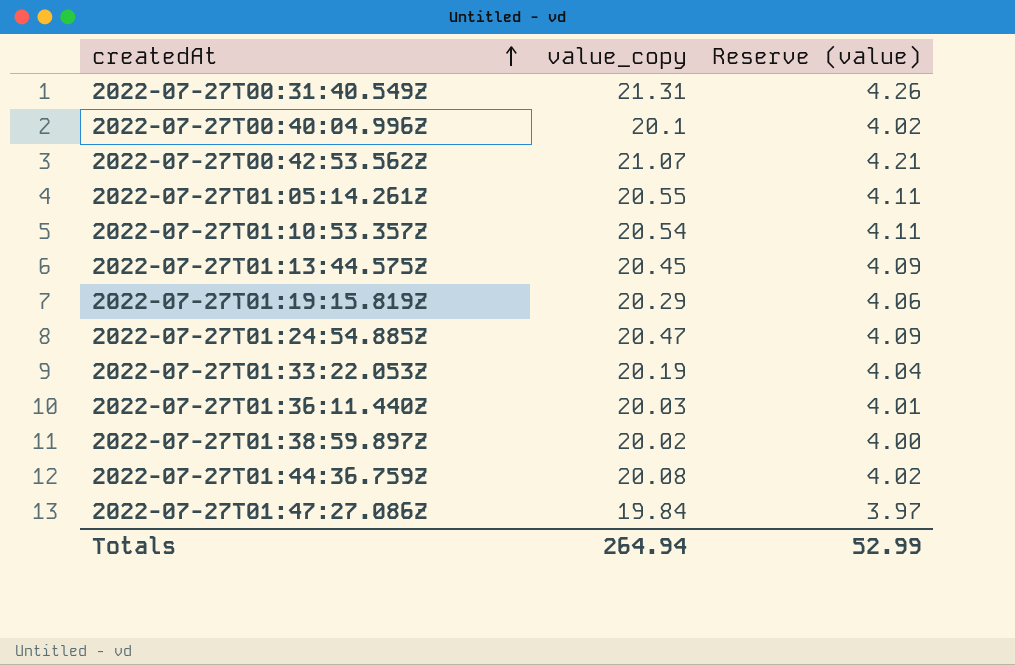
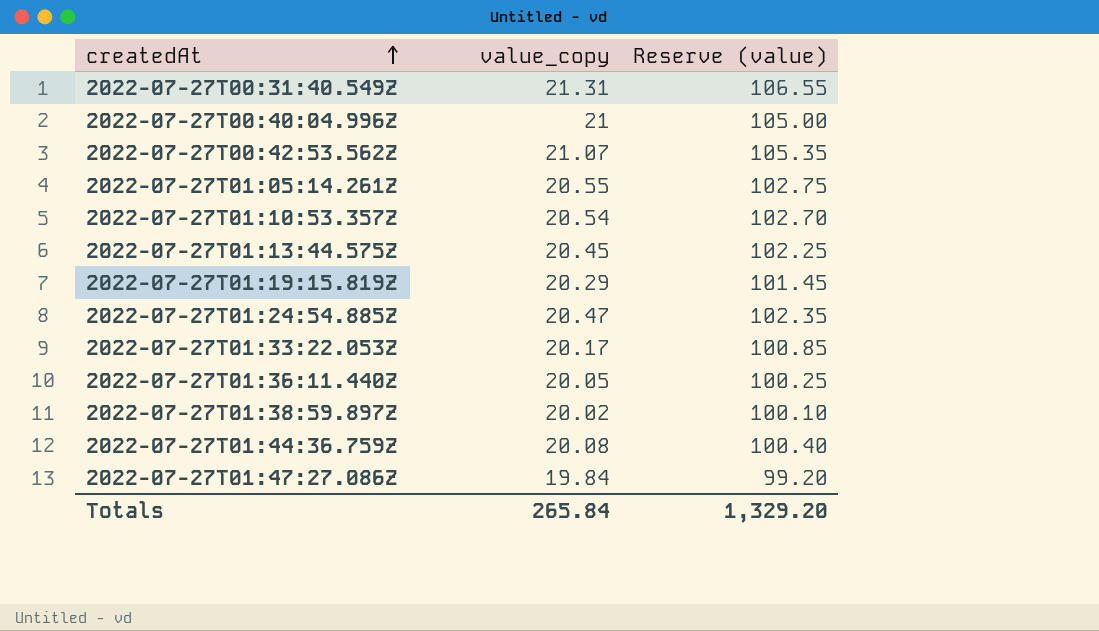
column Reserve (value) | formula: [value_copy] * 0.2 -> [value_copy] * 5
2022-07-27T00:40:04.996Z | value_copy: 20.1 -> 21
2022-07-27T01:33:22.053Z | value_copy: 20.19 -> 20.17
2022-07-27T01:36:11.440Z | value_copy: 20.03 -> 20.05
Totals | value_copy: 264.94 -> 265.84
Totals | Reserve (value): 52.99 -> 1,329.20

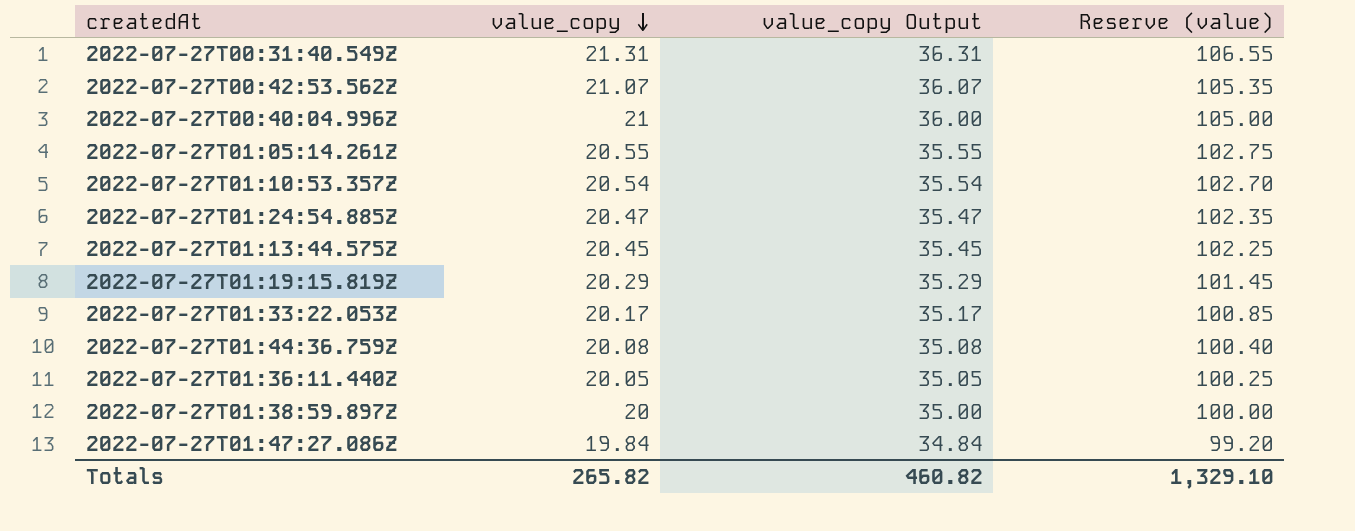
row order: createdAt ascending -> value_copy descending
column value_copy Output | formula: none -> [value_copy] + 15
2022-07-27T01:38:59.897Z | value_copy: 20.02 -> 20
2022-07-27T01:38:59.897Z | Reserve (value): 100.10 -> 100.00
Totals | value_copy: 265.84 -> 265.82
Totals | Reserve (value): 1,329.20 -> 1,329.10

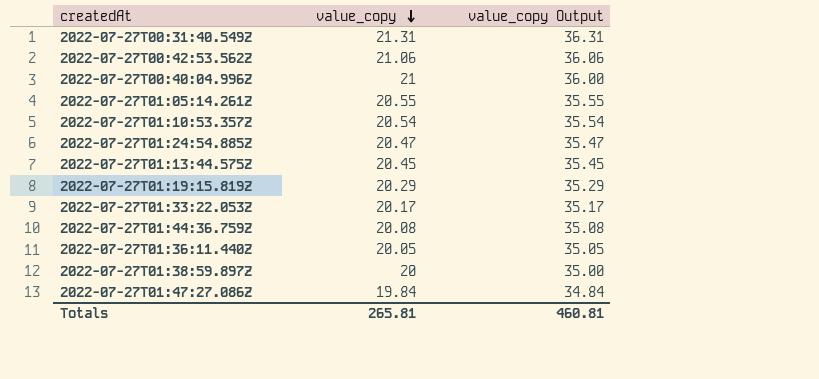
column Reserve (value) | formula: [value_copy] * 5 -> none
2022-07-27T00:42:53.562Z | value_copy: 21.07 -> 21.06
2022-07-27T00:42:53.562Z | value_copy Output: 36.07 -> 36.06
Totals | value_copy: 265.82 -> 265.81
Totals | value_copy Output: 460.82 -> 460.81

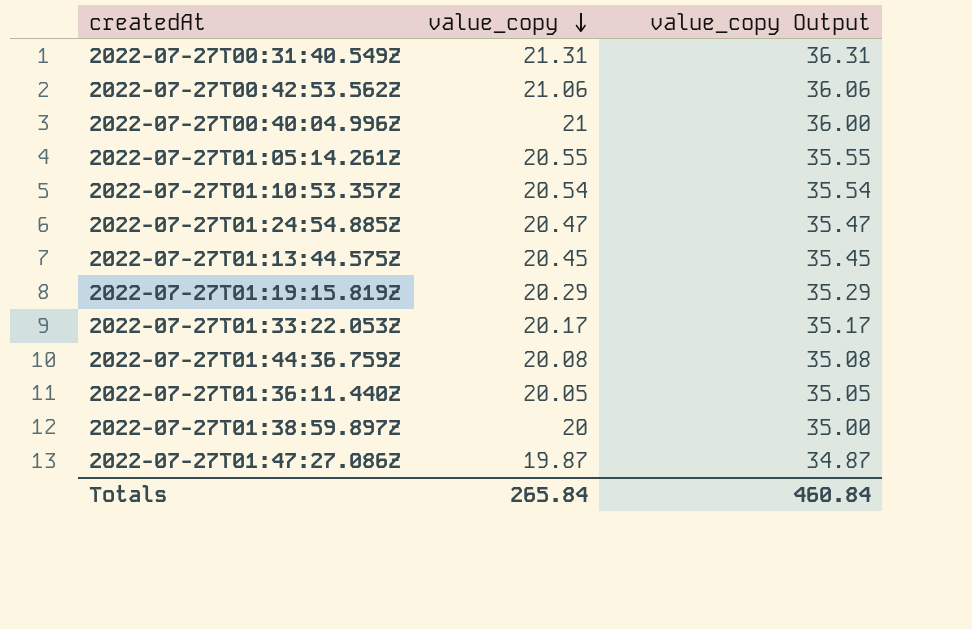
2022-07-27T01:47:27.086Z | value_copy: 19.84 -> 19.87
2022-07-27T01:47:27.086Z | value_copy Output: 34.84 -> 34.87
Totals | value_copy: 265.81 -> 265.84
Totals | value_copy Output: 460.81 -> 460.84

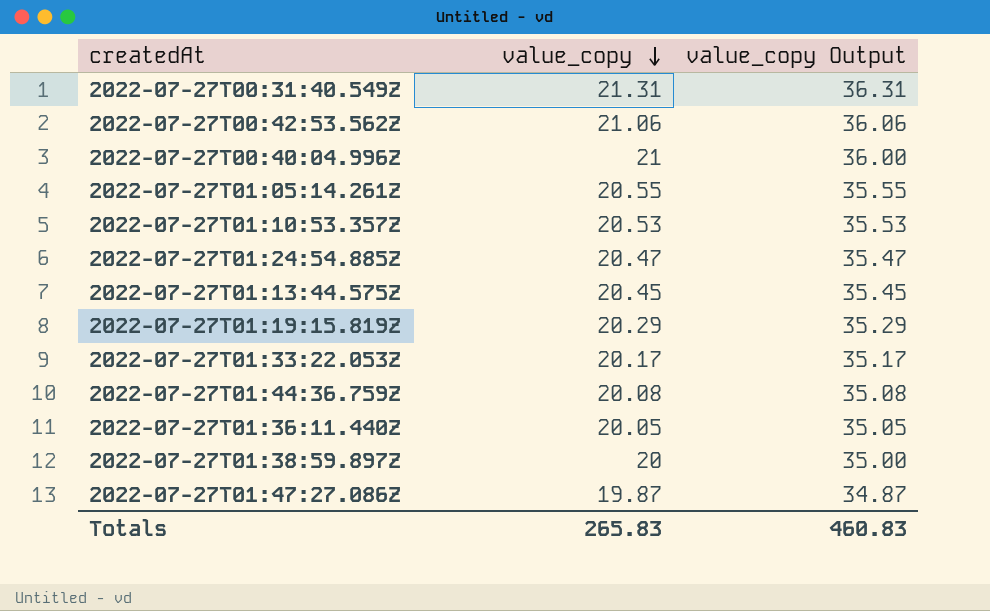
2022-07-27T01:10:53.357Z | value_copy: 20.54 -> 20.53
2022-07-27T01:10:53.357Z | value_copy Output: 35.54 -> 35.53
Totals | value_copy: 265.84 -> 265.83
Totals | value_copy Output: 460.84 -> 460.83

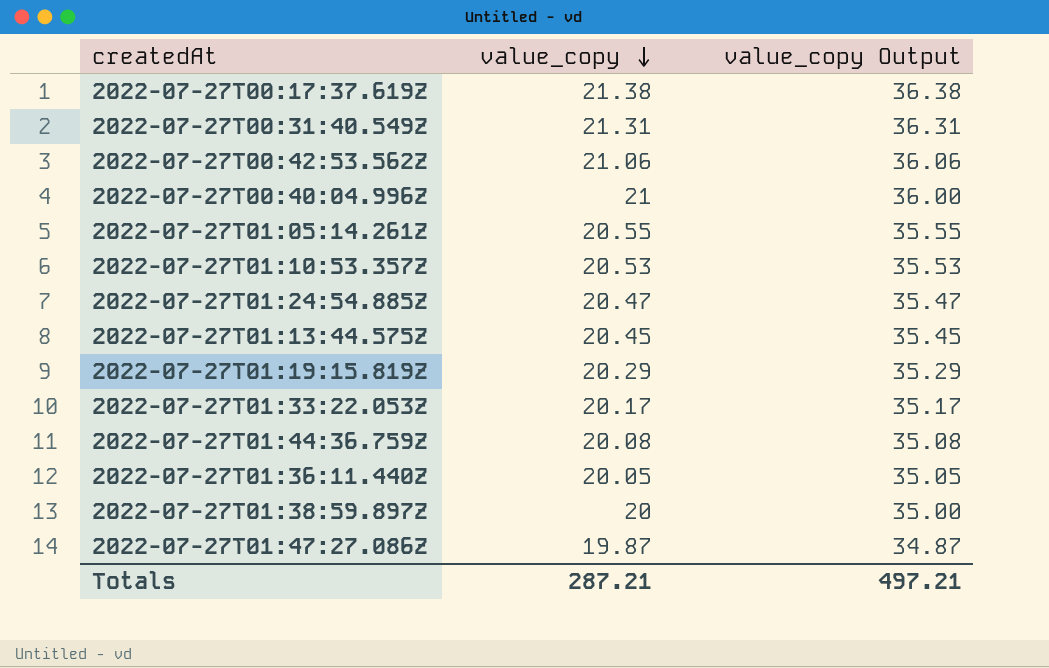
row 2022-07-27T00:17:37.619Z: none -> 21.38 | 36.38
Totals | value_copy: 265.83 -> 287.21
Totals | value_copy Output: 460.83 -> 497.21

